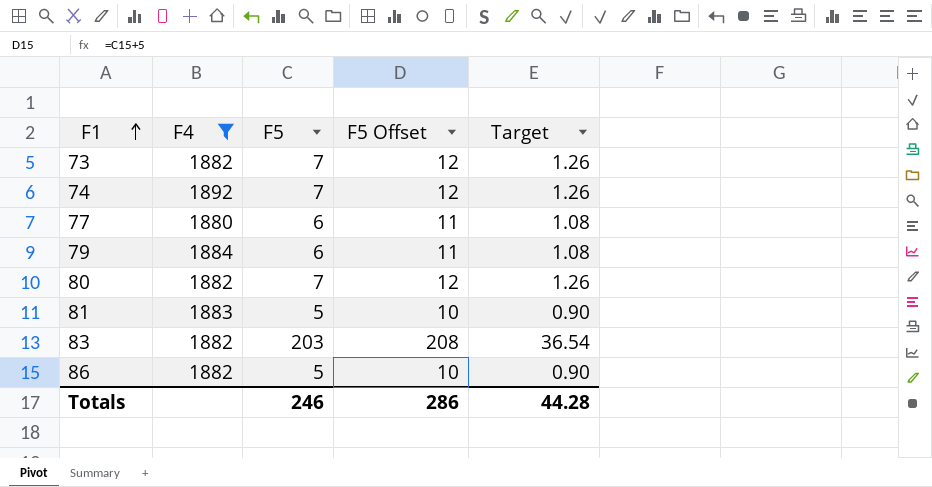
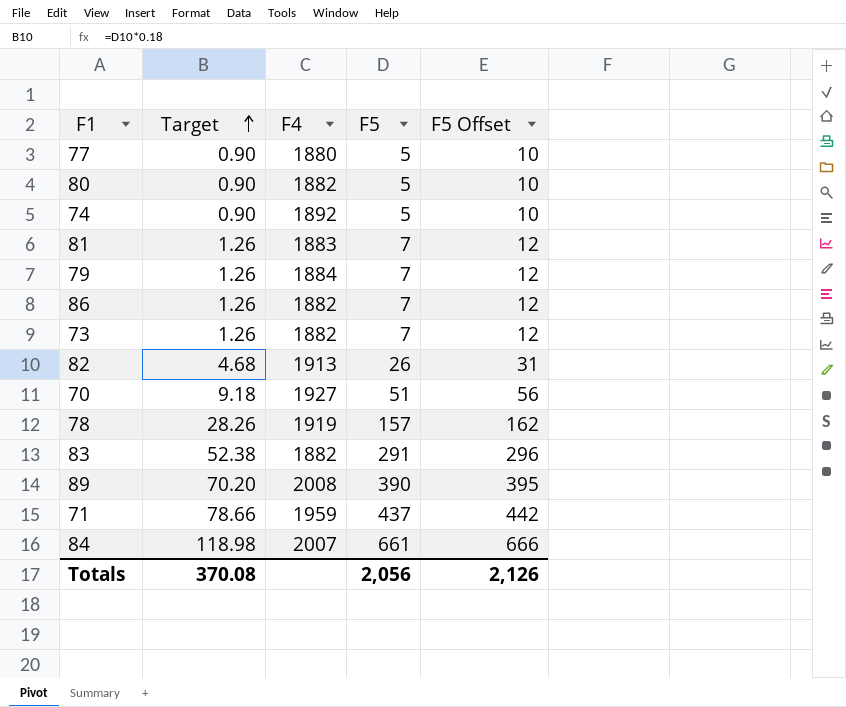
filter: F4 <= 1892 -> none
row order: F1 ascending -> Target ascending
column Target | position: 5 -> 2
77 | Target: 1.08 -> 0.90
77 | F5: 6 -> 5
77 | F5 Offset: 11 -> 10
80 | Target: 1.26 -> 0.90
80 | F5: 7 -> 5
80 | F5 Offset: 12 -> 10
74 | Target: 1.26 -> 0.90
74 | F5: 7 -> 5
74 | F5 Offset: 12 -> 10
81 | Target: 0.90 -> 1.26
81 | F5: 5 -> 7
81 | F5 Offset: 10 -> 12
79 | Target: 1.08 -> 1.26
79 | F5: 6 -> 7
79 | F5 Offset: 11 -> 12
86 | Target: 0.90 -> 1.26
86 | F5: 5 -> 7
86 | F5 Offset: 10 -> 12
83 | Target: 36.54 -> 52.38
83 | F5: 203 -> 291
83 | F5 Offset: 208 -> 296
Totals | Target: 44.28 -> 370.08
Totals | F5: 246 -> 2,056
Totals | F5 Offset: 286 -> 2,126

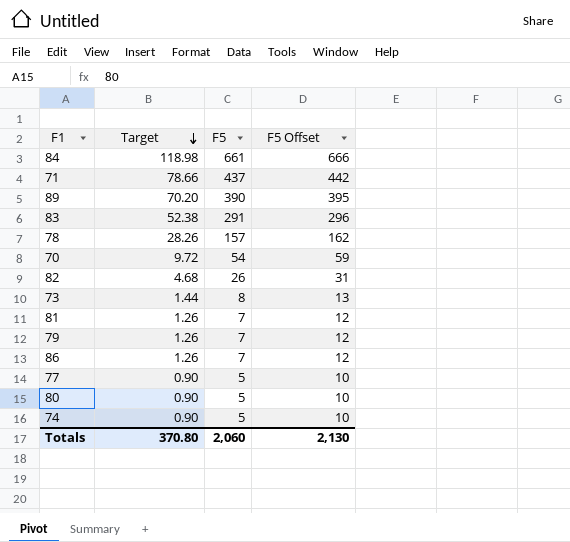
row order: Target ascending -> Target descending
column F4 | position: 3 -> none
70 | Target: 9.18 -> 9.72
70 | F5: 51 -> 54
70 | F5 Offset: 56 -> 59
73 | Target: 1.26 -> 1.44
73 | F5: 7 -> 8
73 | F5 Offset: 12 -> 13
Totals | Target: 370.08 -> 370.80
Totals | F5: 2,056 -> 2,060
Totals | F5 Offset: 2,126 -> 2,130

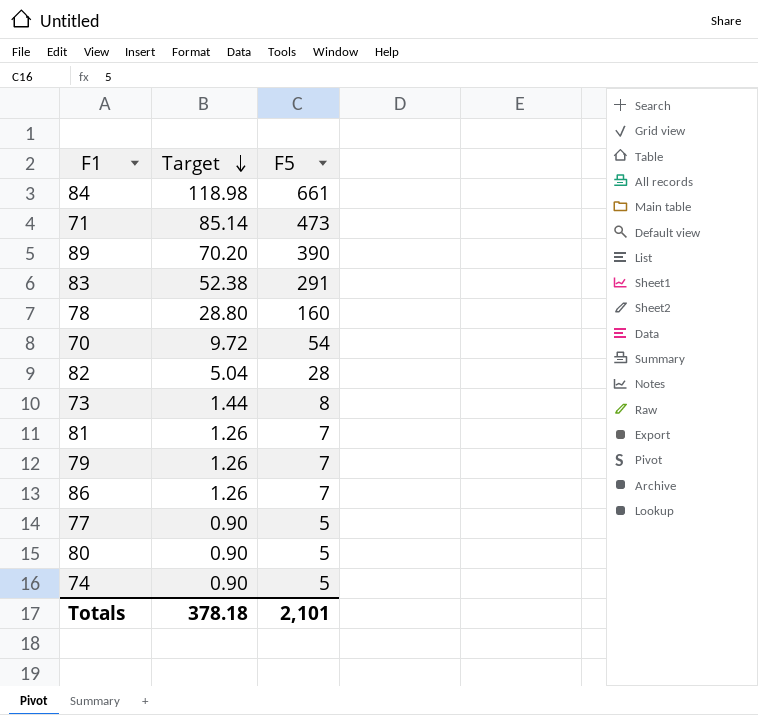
column F5 Offset | formula: [F5] + 5 -> none
71 | Target: 78.66 -> 85.14
71 | F5: 437 -> 473
78 | Target: 28.26 -> 28.80
78 | F5: 157 -> 160
82 | Target: 4.68 -> 5.04
82 | F5: 26 -> 28
Totals | Target: 370.80 -> 378.18
Totals | F5: 2,060 -> 2,101

